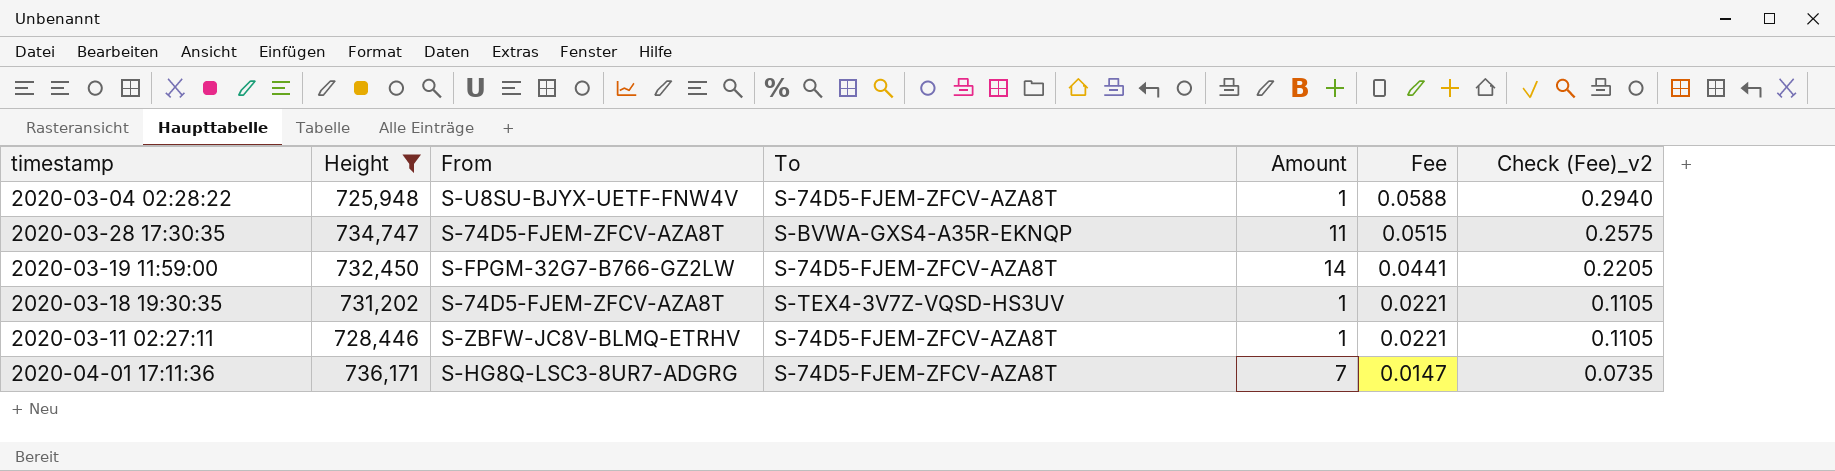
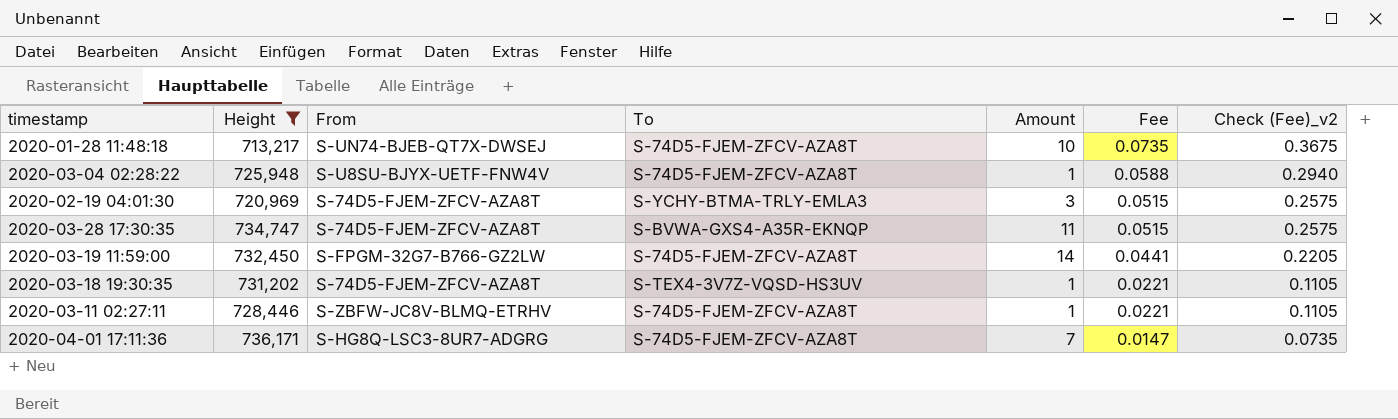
row 2020-01-28 11:48:18: none -> 713,217 | S-UN74-BJEB-QT7X-DWSEJ | S-74D5-FJEM-ZFCV-AZA8T | 10 | 0.0735 | 0.3675
row 2020-02-19 04:01:30: none -> 720,969 | S-74D5-FJEM-ZFCV-AZA8T | S-YCHY-BTMA-TRLY-EMLA3 | 3 | 0.0515 | 0.2575

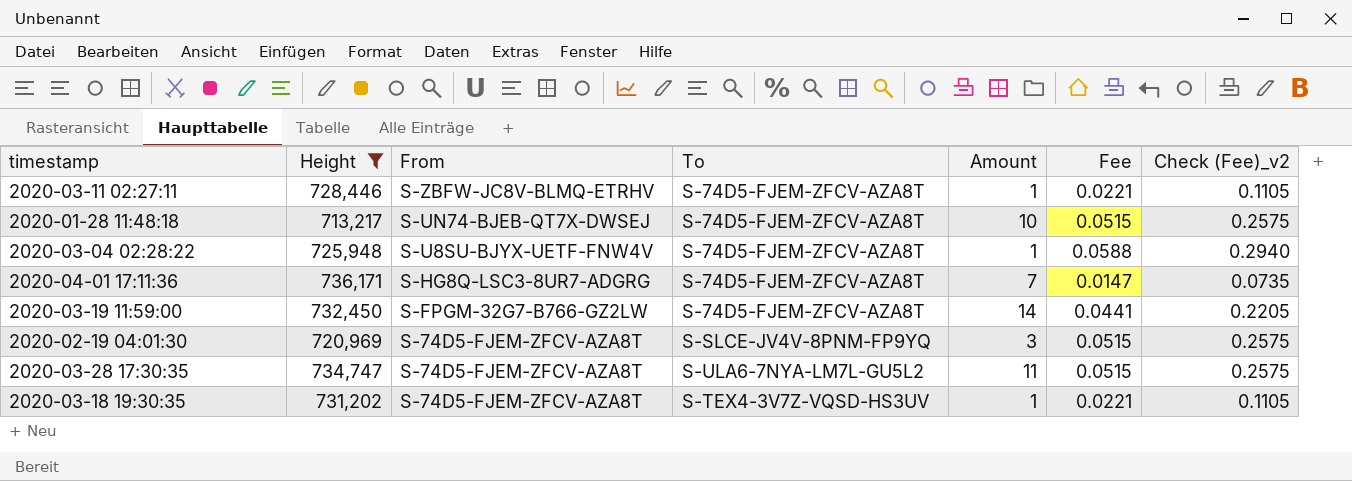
row order: Fee descending -> From descending
2020-01-28 11:48:18 | Fee: 0.0735 -> 0.0515
2020-01-28 11:48:18 | Check (Fee)_v2: 0.3675 -> 0.2575
2020-02-19 04:01:30 | To: S-YCHY-BTMA-TRLY-EMLA3 -> S-SLCE-JV4V-8PNM-FP9YQ
2020-03-28 17:30:35 | To: S-BVWA-GXS4-A35R-EKNQP -> S-ULA6-7NYA-LM7L-GU5L2

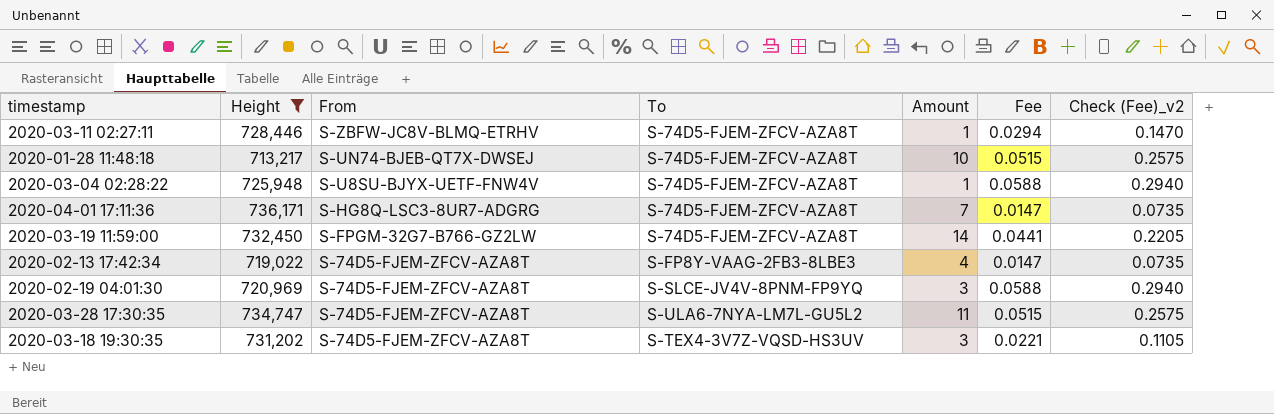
2020-03-11 02:27:11 | Fee: 0.0221 -> 0.0294
2020-03-11 02:27:11 | Check (Fee)_v2: 0.1105 -> 0.1470
row 2020-02-13 17:42:34: none -> 719,022 | S-74D5-FJEM-ZFCV-AZA8T | S-FP8Y-VAAG-2FB3-8LBE3 | 4 | 0.0147 | 0.0735
2020-02-19 04:01:30 | Fee: 0.0515 -> 0.0588
2020-02-19 04:01:30 | Check (Fee)_v2: 0.2575 -> 0.2940
2020-03-18 19:30:35 | Amount: 1 -> 3

